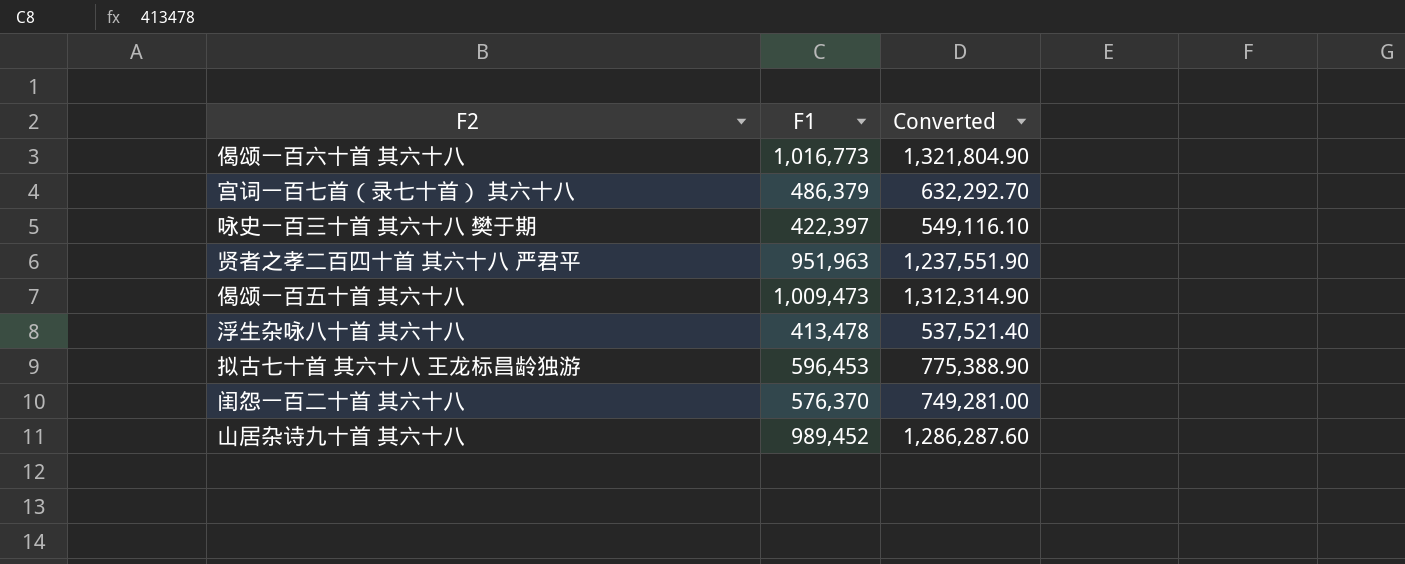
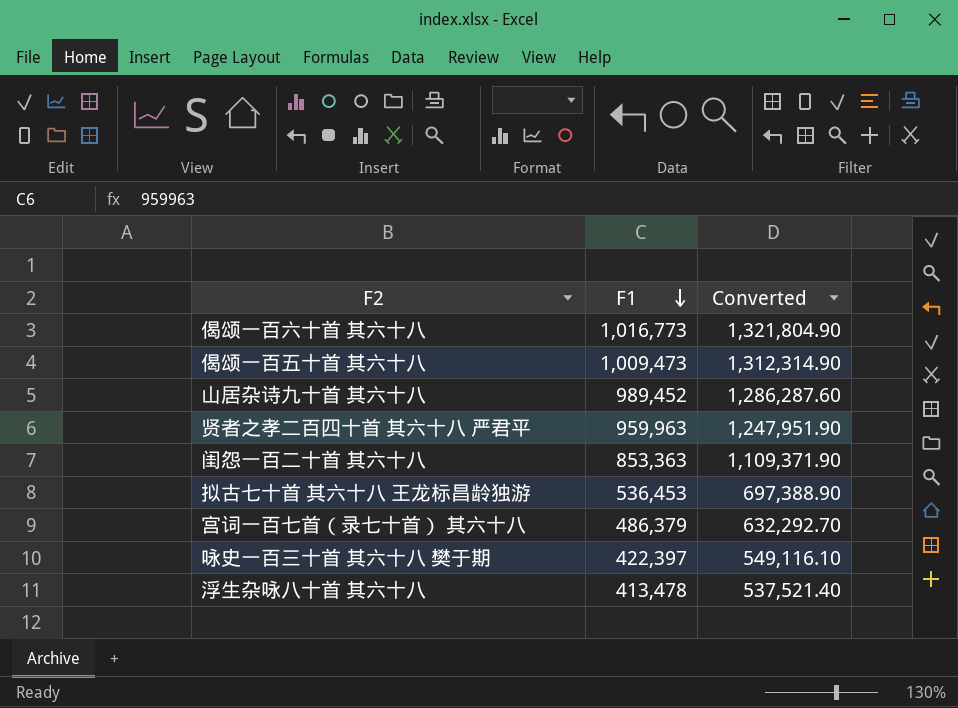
row order: none -> F1 descending
贤者之孝二百四十首 其六十八 严君平 | F1: 951,963 -> 959,963
贤者之孝二百四十首 其六十八 严君平 | Converted: 1,237,551.90 -> 1,247,951.90
闺怨一百二十首 其六十八 | F1: 576,370 -> 853,363
闺怨一百二十首 其六十八 | Converted: 749,281.00 -> 1,109,371.90
拟古七十首 其六十八 王龙标昌龄独游 | F1: 596,453 -> 536,453
拟古七十首 其六十八 王龙标昌龄独游 | Converted: 775,388.90 -> 697,388.90

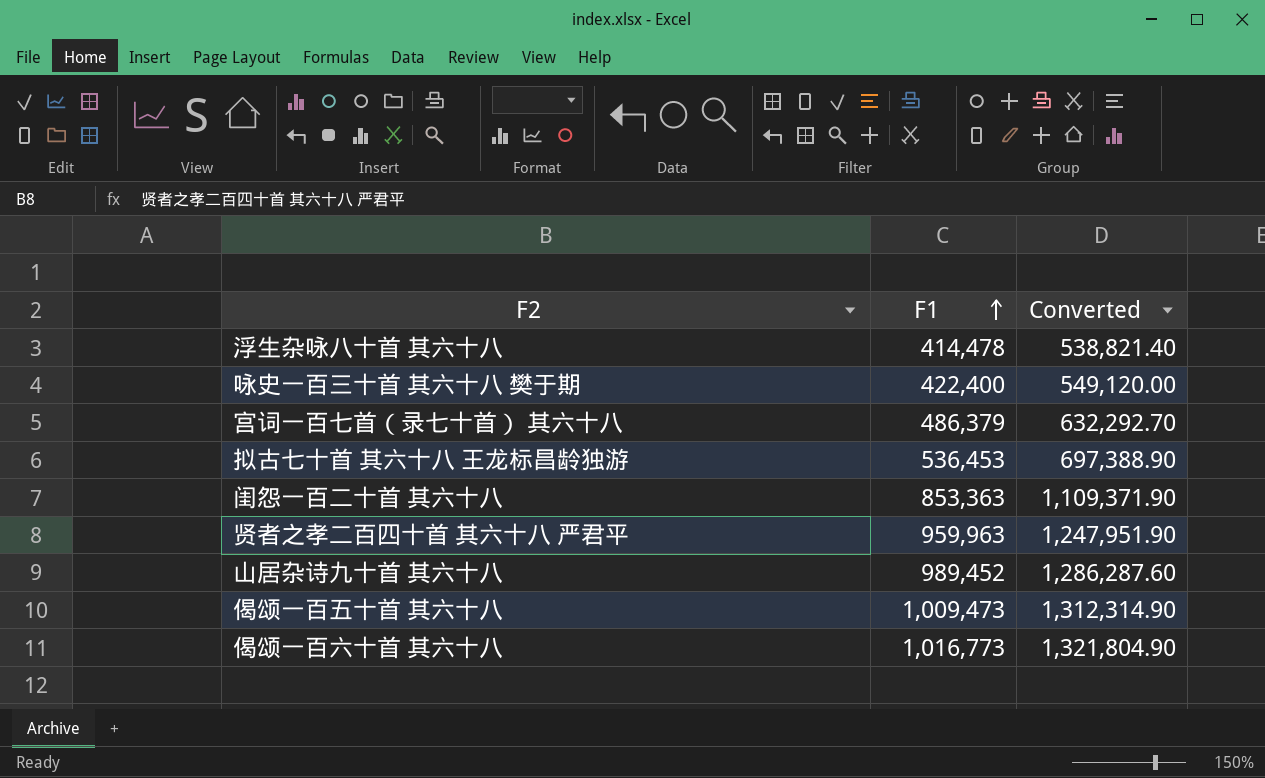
row order: F1 descending -> F1 ascending
浮生杂咏八十首 其六十八 | F1: 413,478 -> 414,478
浮生杂咏八十首 其六十八 | Converted: 537,521.40 -> 538,821.40
咏史一百三十首 其六十八 樊于期 | F1: 422,397 -> 422,400
咏史一百三十首 其六十八 樊于期 | Converted: 549,116.10 -> 549,120.00

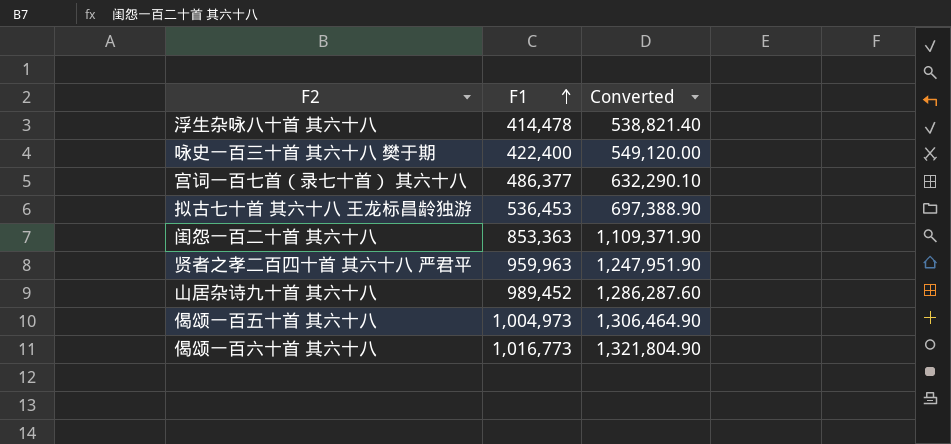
宫词一百七首（录七十首） 其六十八 | F1: 486,379 -> 486,377
宫词一百七首（录七十首） 其六十八 | Converted: 632,292.70 -> 632,290.10
偈颂一百五十首 其六十八 | F1: 1,009,473 -> 1,004,973
偈颂一百五十首 其六十八 | Converted: 1,312,314.90 -> 1,306,464.90

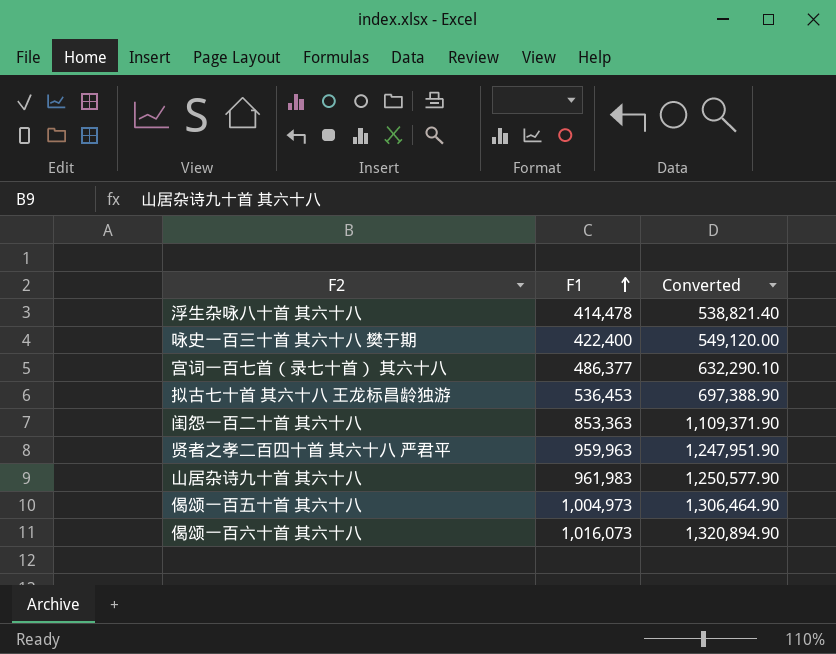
山居杂诗九十首 其六十八 | F1: 989,452 -> 961,983
山居杂诗九十首 其六十八 | Converted: 1,286,287.60 -> 1,250,577.90
偈颂一百六十首 其六十八 | F1: 1,016,773 -> 1,016,073
偈颂一百六十首 其六十八 | Converted: 1,321,804.90 -> 1,320,894.90

